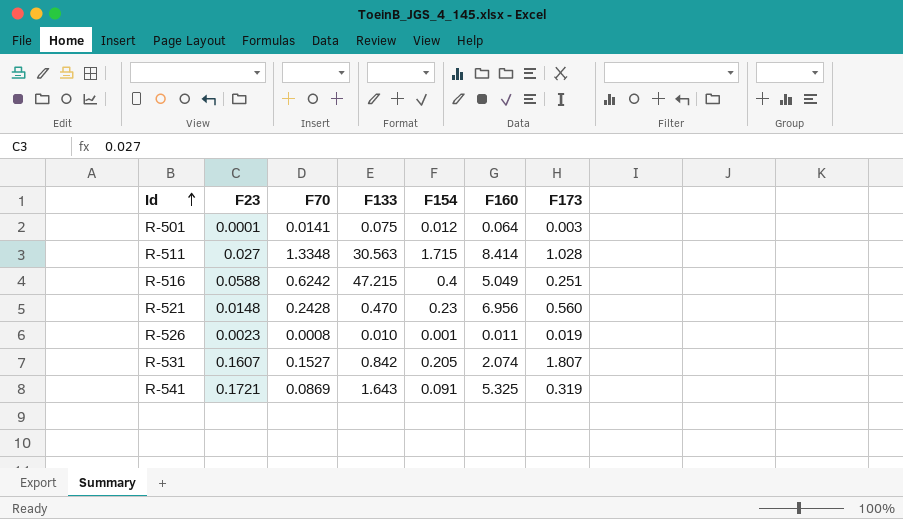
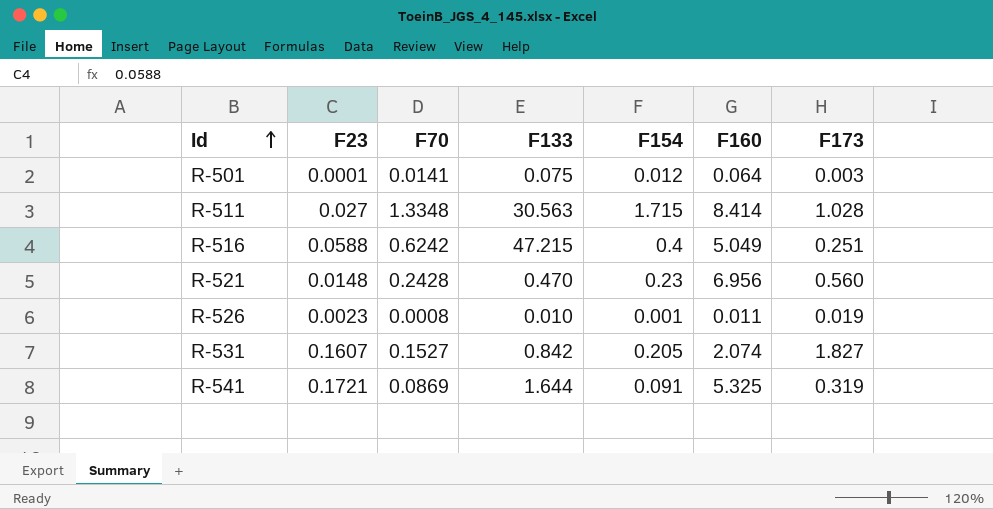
R-531 | F173: 1.807 -> 1.827
R-541 | F133: 1.643 -> 1.644

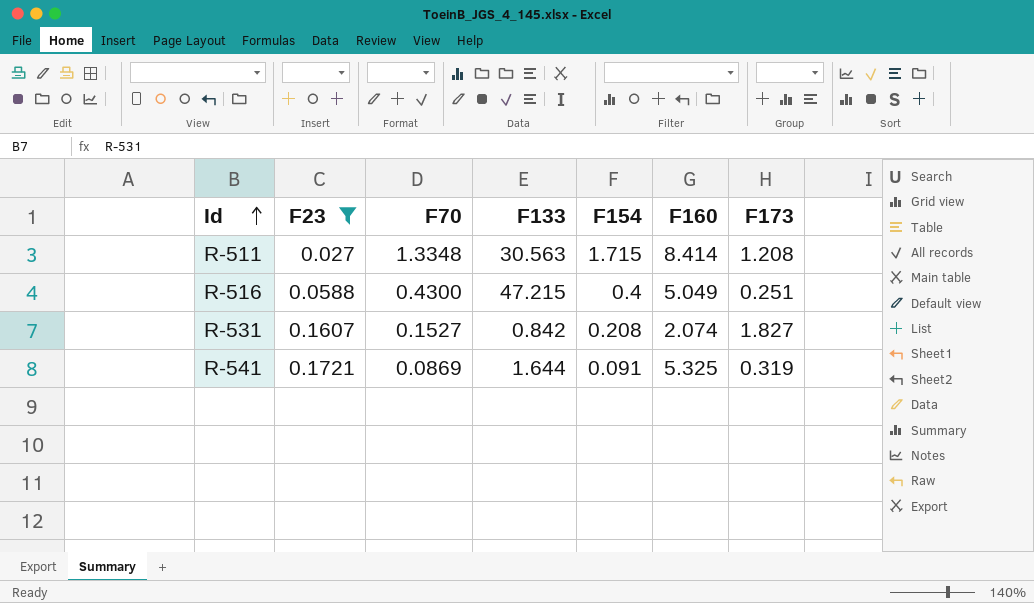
filter: none -> F23 >= 0.027
R-511 | F173: 1.028 -> 1.208
R-516 | F70: 0.6242 -> 0.4300
R-531 | F154: 0.205 -> 0.208

